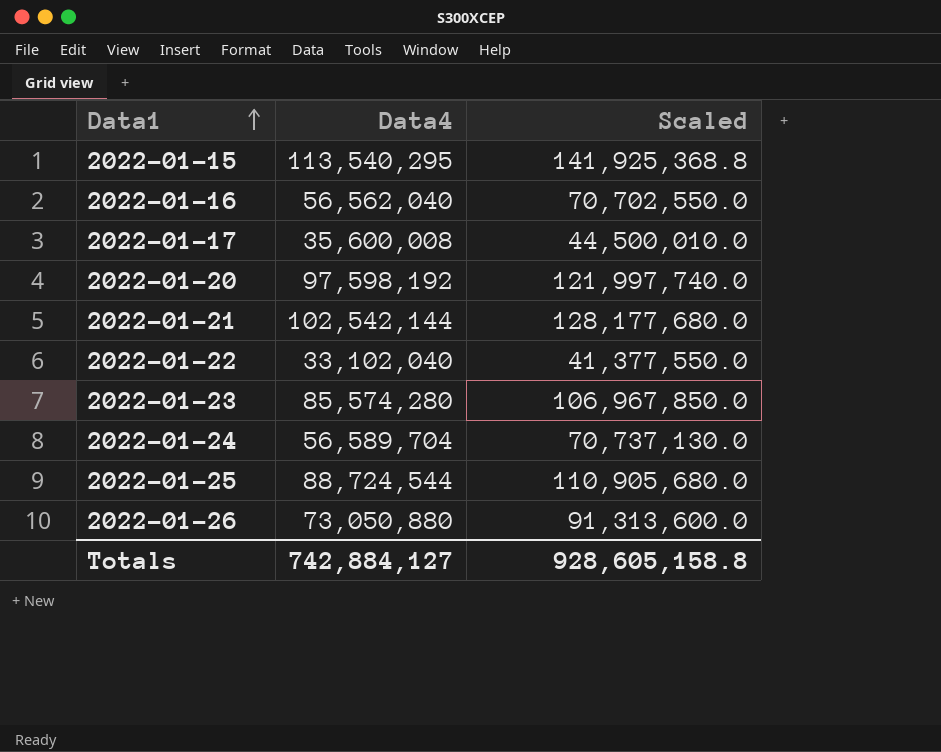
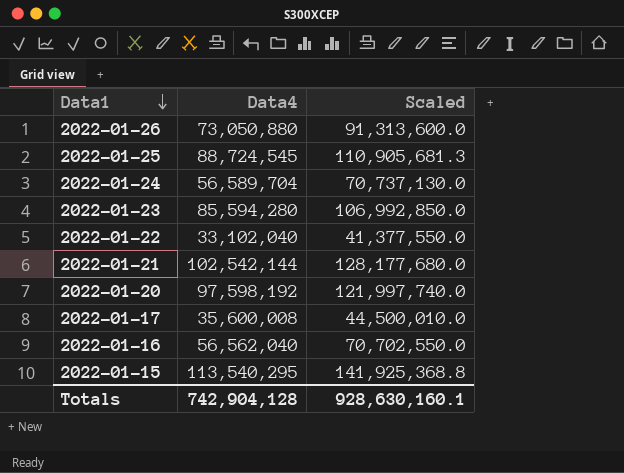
row order: Data1 ascending -> Data1 descending
2022-01-25 | Data4: 88,724,544 -> 88,724,545
2022-01-25 | Scaled: 110,905,680.0 -> 110,905,681.3
2022-01-23 | Data4: 85,574,280 -> 85,594,280
2022-01-23 | Scaled: 106,967,850.0 -> 106,992,850.0
Totals | Data4: 742,884,127 -> 742,904,128
Totals | Scaled: 928,605,158.8 -> 928,630,160.1

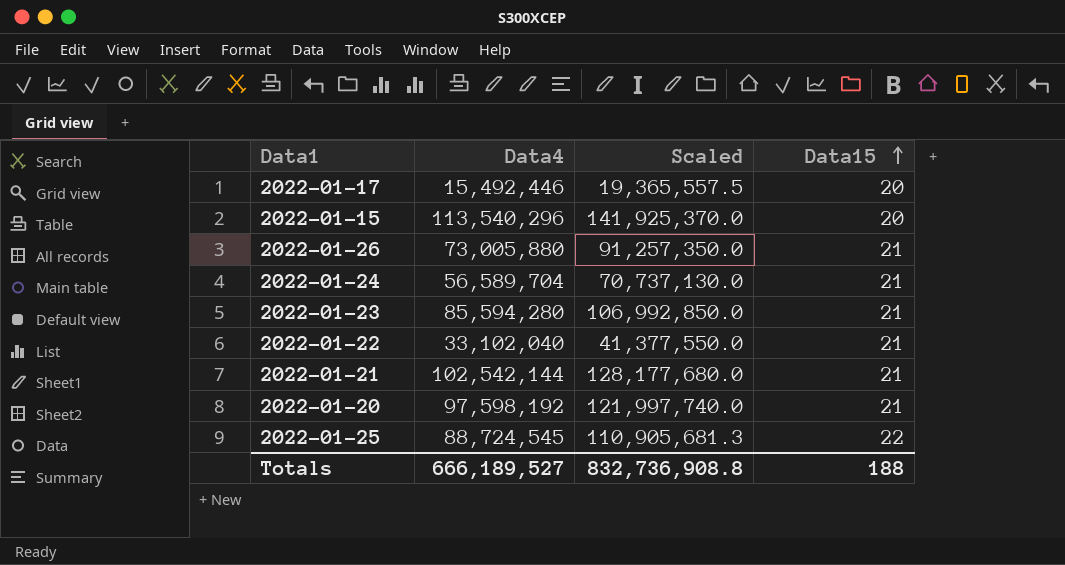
row order: Data1 descending -> Data15 ascending
column Data15 | position: none -> 4
row 2022-01-16: 56,562,040 | 70,702,550.0 -> none
2022-01-17 | Data4: 35,600,008 -> 15,492,446
2022-01-17 | Scaled: 44,500,010.0 -> 19,365,557.5
2022-01-15 | Data4: 113,540,295 -> 113,540,296
2022-01-15 | Scaled: 141,925,368.8 -> 141,925,370.0
2022-01-26 | Data4: 73,050,880 -> 73,005,880
2022-01-26 | Scaled: 91,313,600.0 -> 91,257,350.0
Totals | Data4: 742,904,128 -> 666,189,527
Totals | Scaled: 928,630,160.1 -> 832,736,908.8

